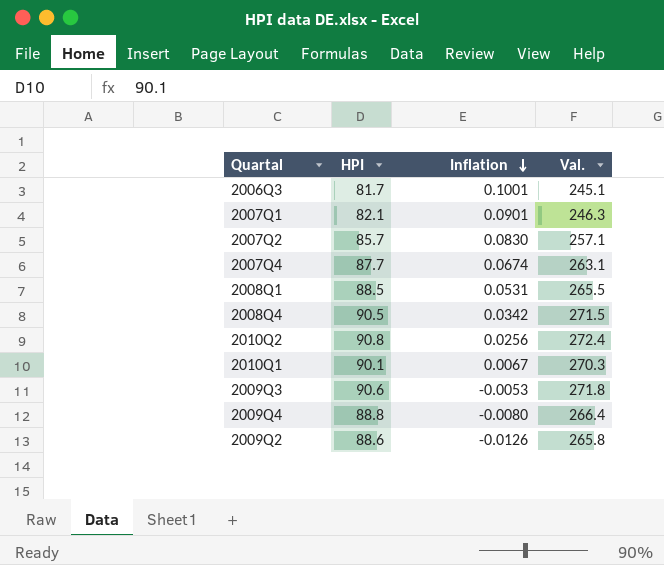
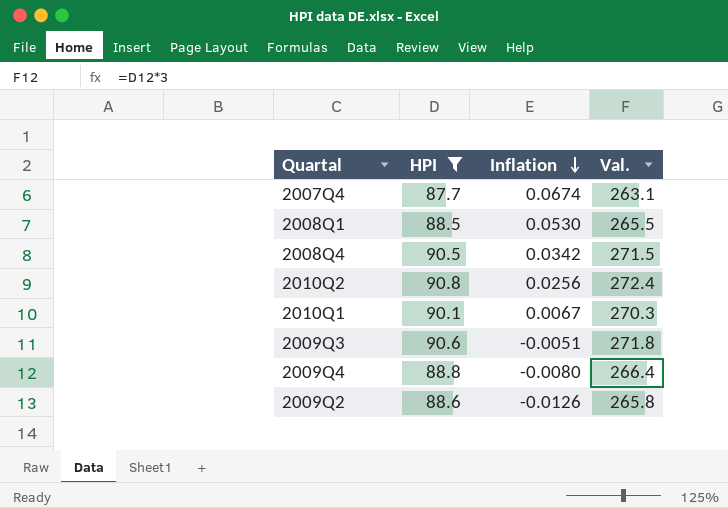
filter: none -> HPI >= 87.7
2008Q1 | Inflation: 0.0531 -> 0.0530
2009Q3 | Inflation: -0.0053 -> -0.0051

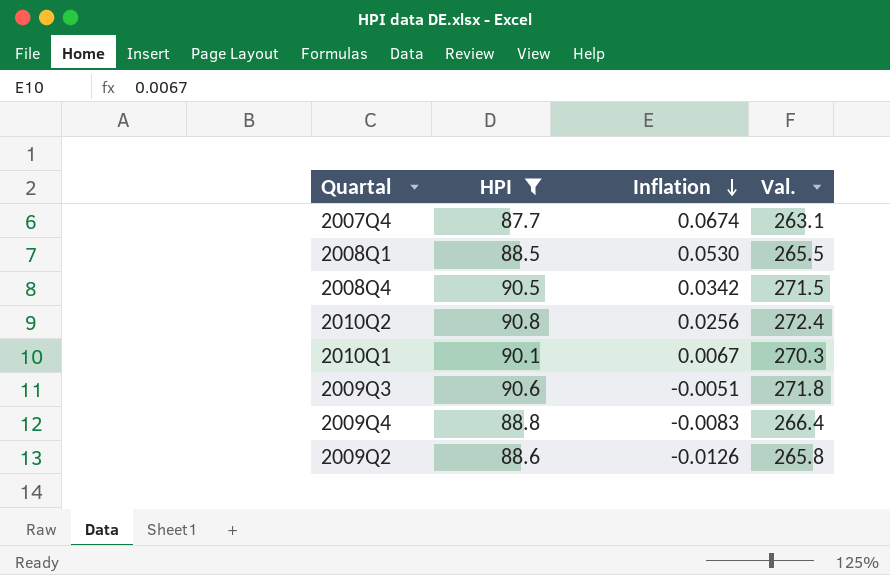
2009Q4 | Inflation: -0.0080 -> -0.0083

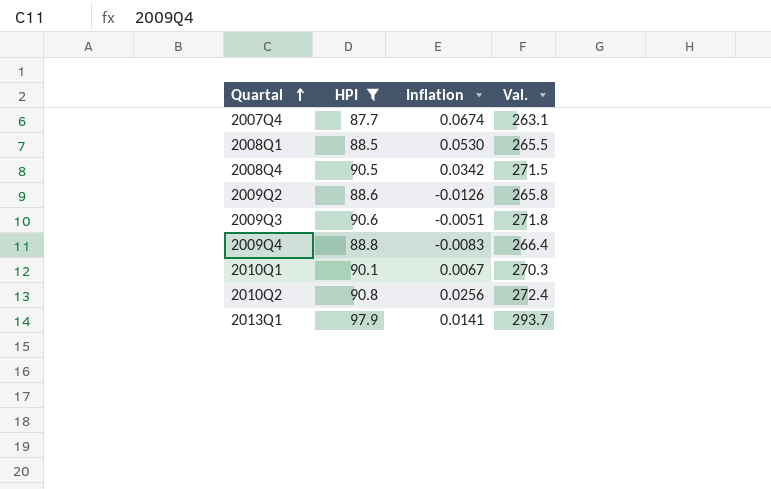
row order: Inflation descending -> Quartal ascending
row 2013Q1: none -> 97.9 | 0.0141 | 293.7

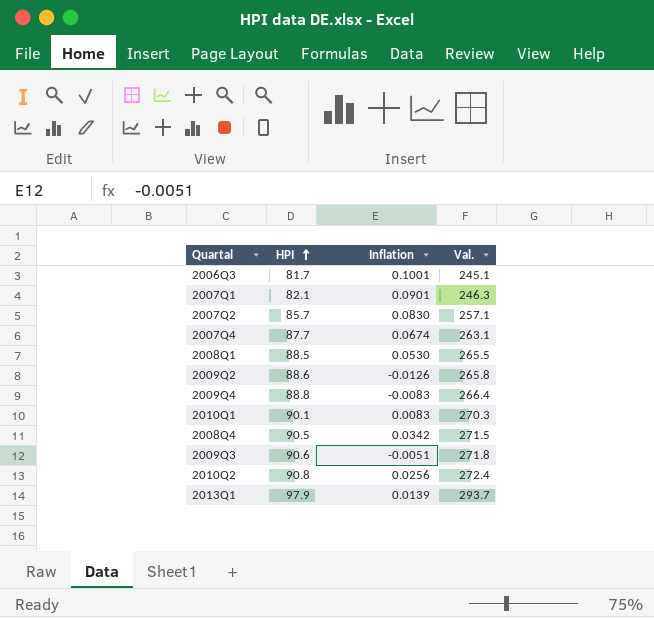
filter: HPI >= 87.7 -> none
row order: Quartal ascending -> HPI ascending
2010Q1 | Inflation: 0.0067 -> 0.0083
2013Q1 | Inflation: 0.0141 -> 0.0139

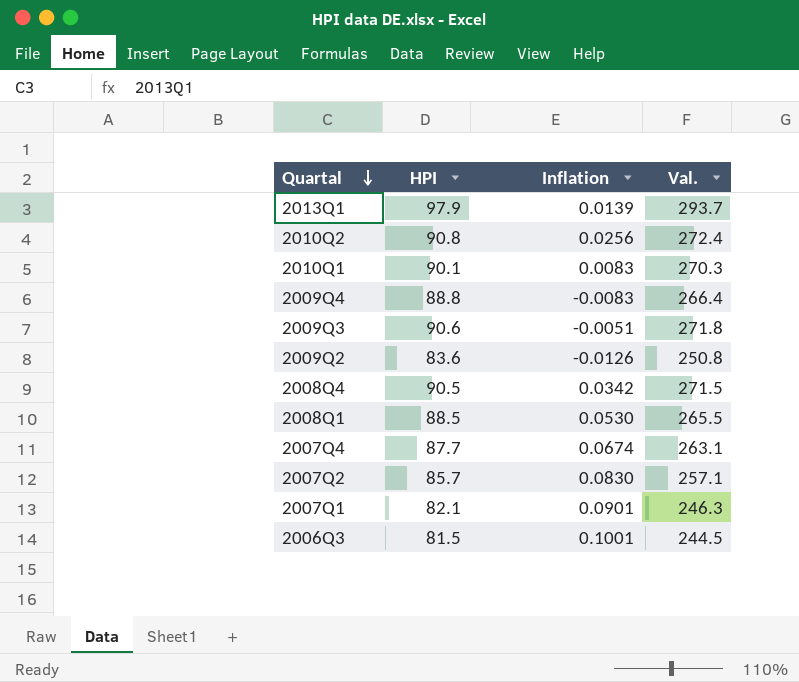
row order: HPI ascending -> Quartal descending
2009Q2 | HPI: 88.6 -> 83.6
2009Q2 | Val.: 265.8 -> 250.8
2006Q3 | HPI: 81.7 -> 81.5
2006Q3 | Val.: 245.1 -> 244.5

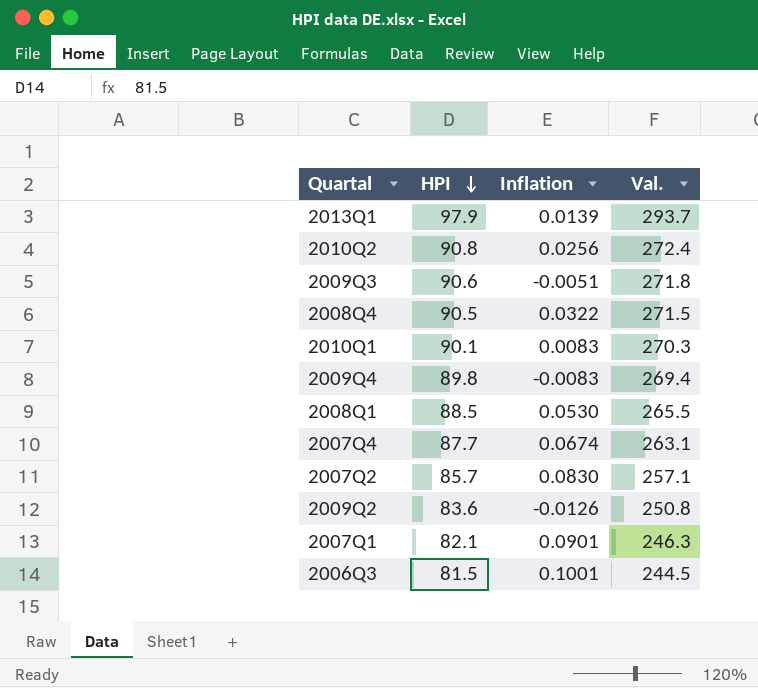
row order: Quartal descending -> HPI descending
2008Q4 | Inflation: 0.0342 -> 0.0322
2009Q4 | HPI: 88.8 -> 89.8
2009Q4 | Val.: 266.4 -> 269.4

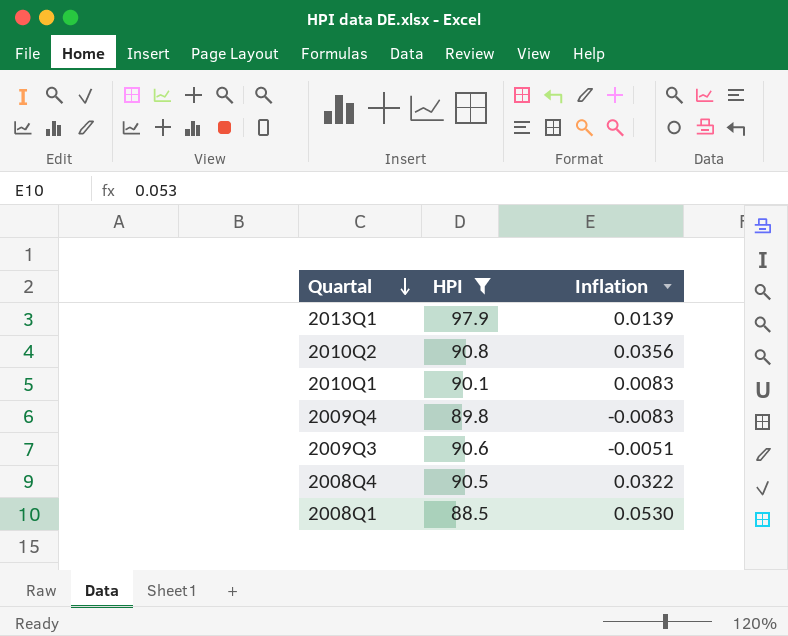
filter: none -> HPI >= 88.5
row order: HPI descending -> Quartal descending
column Val. | formula: [HPI] * 3 -> none
2010Q2 | Inflation: 0.0256 -> 0.0356

